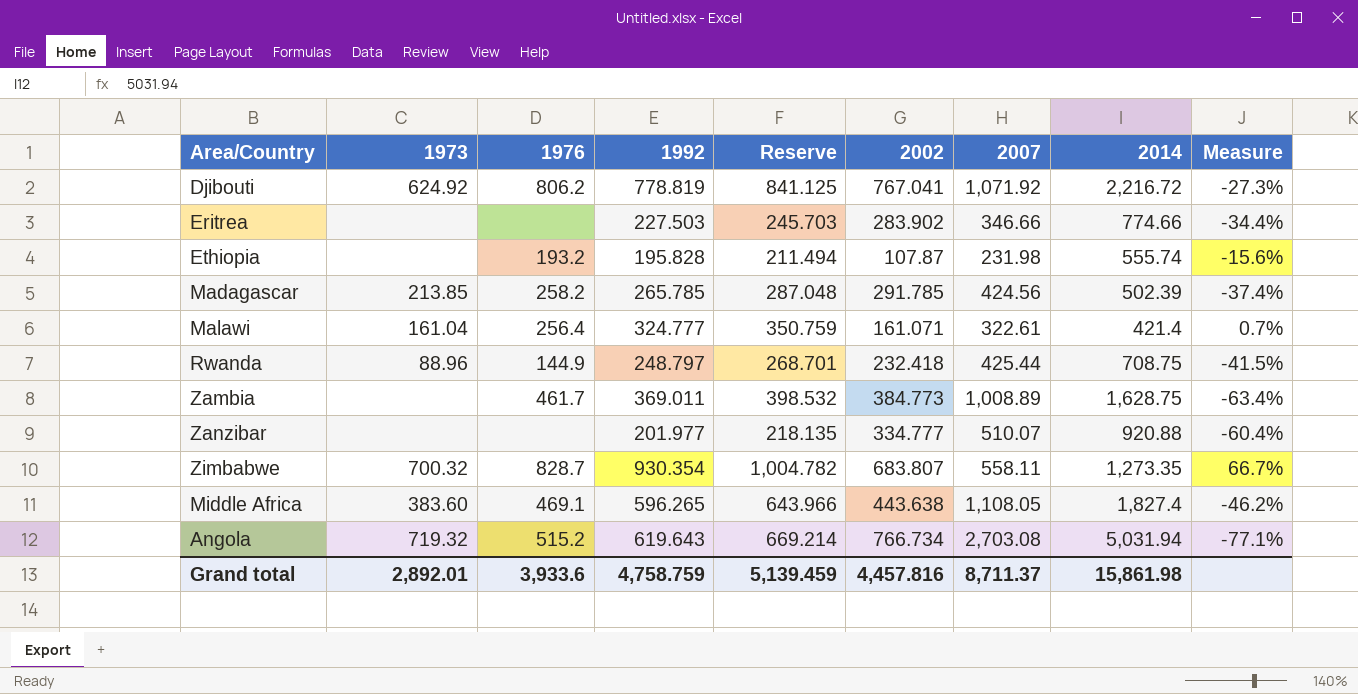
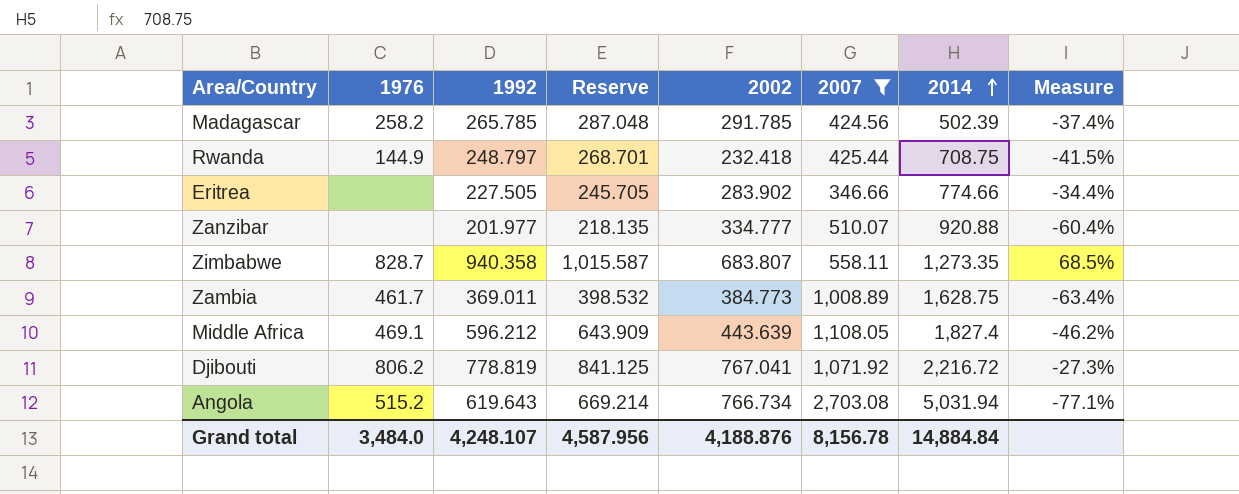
filter: none -> 2007 >= 346.66
row order: none -> 2014 ascending
column 1973 | position: 2 -> none
Eritrea | 1992: 227.503 -> 227.505
Eritrea | Reserve: 245.703 -> 245.705
Zimbabwe | 1992: 930.354 -> 940.358
Zimbabwe | Reserve: 1,004.782 -> 1,015.587
Zimbabwe | Measure: 66.7% -> 68.5%
Middle Africa | 1992: 596.265 -> 596.212
Middle Africa | Reserve: 643.966 -> 643.909
Middle Africa | 2002: 443.638 -> 443.639
Grand total | 1976: 3,933.6 -> 3,484.0
Grand total | 1992: 4,758.759 -> 4,248.107
Grand total | Reserve: 5,139.459 -> 4,587.956
Grand total | 2002: 4,457.816 -> 4,188.876
Grand total | 2007: 8,711.37 -> 8,156.78
Grand total | 2014: 15,861.98 -> 14,884.84

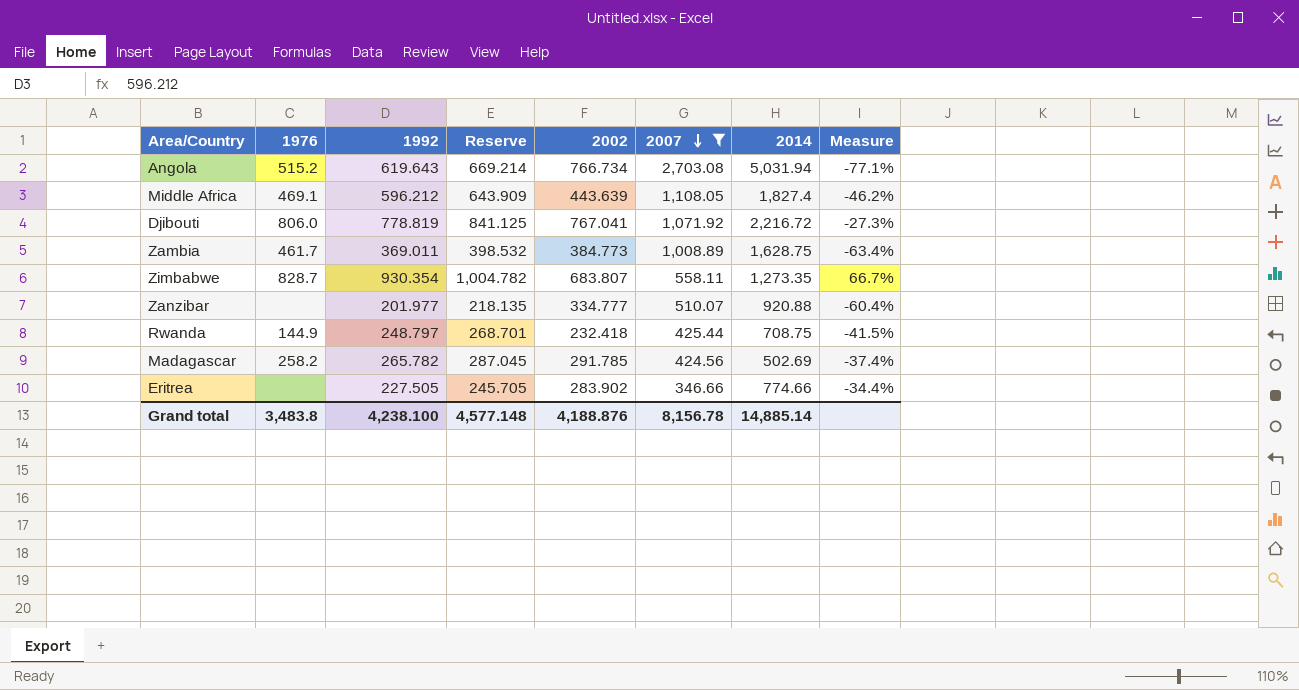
row order: 2014 ascending -> 2007 descending
Djibouti | 1976: 806.2 -> 806.0
Zimbabwe | 1992: 940.358 -> 930.354
Zimbabwe | Reserve: 1,015.587 -> 1,004.782
Zimbabwe | Measure: 68.5% -> 66.7%
Madagascar | 1992: 265.785 -> 265.782
Madagascar | Reserve: 287.048 -> 287.045
Madagascar | 2014: 502.39 -> 502.69
Grand total | 1976: 3,484.0 -> 3,483.8
Grand total | 1992: 4,248.107 -> 4,238.100
Grand total | Reserve: 4,587.956 -> 4,577.148
Grand total | 2014: 14,884.84 -> 14,885.14

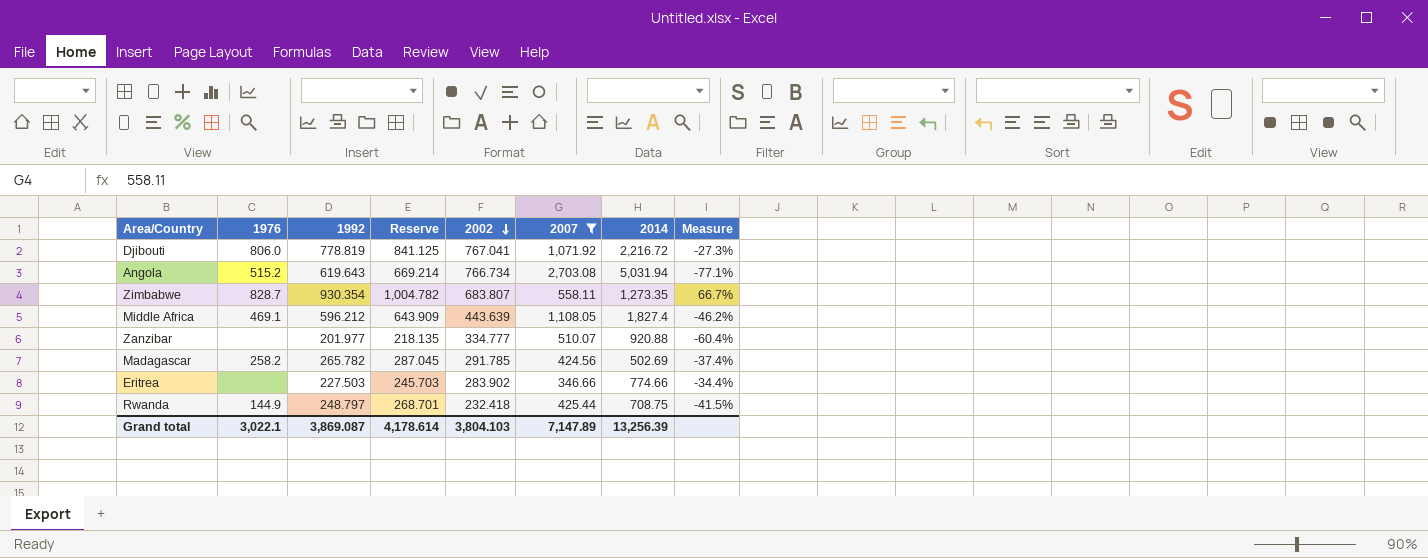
row order: 2007 descending -> 2002 descending
row Zambia: 461.7 | 369.011 | 398.532 | 384.773 | 1,008.89 | 1,628.75 | -63.4% -> none
Eritrea | 1992: 227.505 -> 227.503
Eritrea | Reserve: 245.705 -> 245.703
Grand total | 1976: 3,483.8 -> 3,022.1
Grand total | 1992: 4,238.100 -> 3,869.087
Grand total | Reserve: 4,577.148 -> 4,178.614
Grand total | 2002: 4,188.876 -> 3,804.103
Grand total | 2007: 8,156.78 -> 7,147.89
Grand total | 2014: 14,885.14 -> 13,256.39

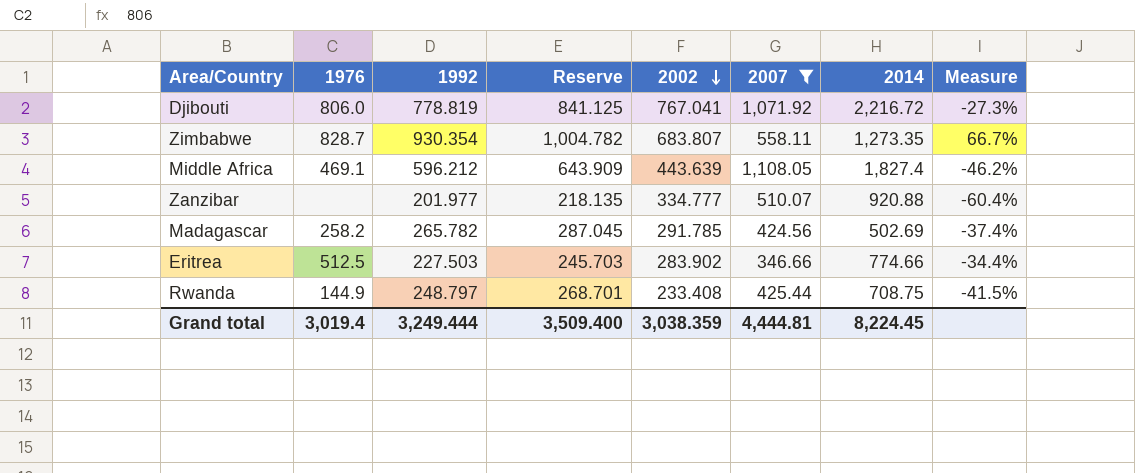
row Angola: 515.2 | 619.643 | 669.214 | 766.734 | 2,703.08 | 5,031.94 | -77.1% -> none
Eritrea | 1976: none -> 512.5
Rwanda | 2002: 232.418 -> 233.408
Grand total | 1976: 3,022.1 -> 3,019.4
Grand total | 1992: 3,869.087 -> 3,249.444
Grand total | Reserve: 4,178.614 -> 3,509.400
Grand total | 2002: 3,804.103 -> 3,038.359
Grand total | 2007: 7,147.89 -> 4,444.81
Grand total | 2014: 13,256.39 -> 8,224.45

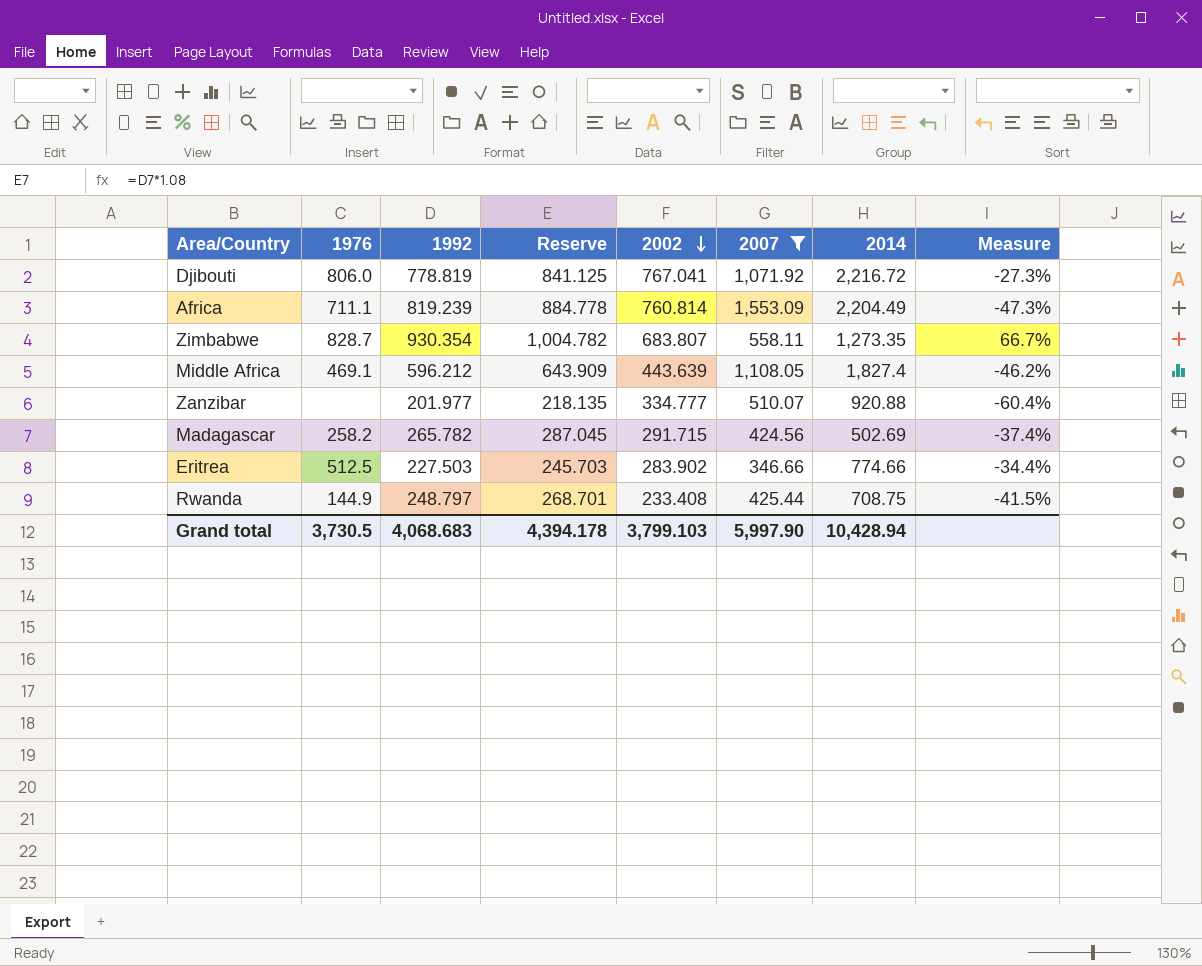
row Africa: none -> 711.1 | 819.239 | 884.778 | 760.814 | 1,553.09 | 2,204.49 | -47.3%
Madagascar | 2002: 291.785 -> 291.715
Grand total | 1976: 3,019.4 -> 3,730.5
Grand total | 1992: 3,249.444 -> 4,068.683
Grand total | Reserve: 3,509.400 -> 4,394.178
Grand total | 2002: 3,038.359 -> 3,799.103
Grand total | 2007: 4,444.81 -> 5,997.90
Grand total | 2014: 8,224.45 -> 10,428.94

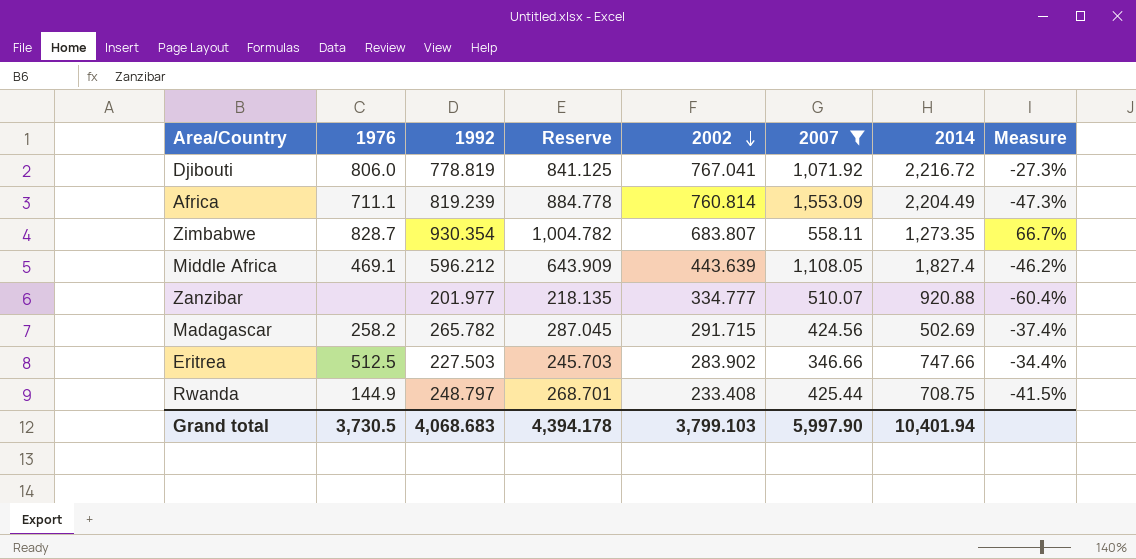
Eritrea | 2014: 774.66 -> 747.66
Grand total | 2014: 10,428.94 -> 10,401.94

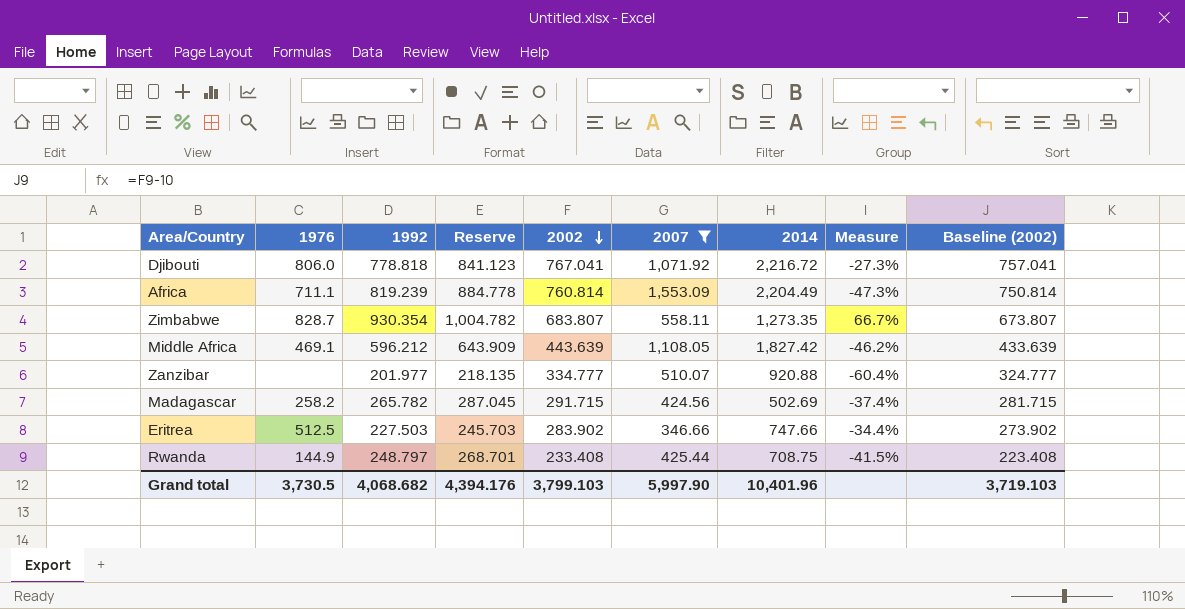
column Baseline (2002) | formula: none -> [2002] - 10
Djibouti | 1992: 778.819 -> 778.818
Djibouti | Reserve: 841.125 -> 841.123
Middle Africa | 2014: 1,827.4 -> 1,827.42
Grand total | 1992: 4,068.683 -> 4,068.682
Grand total | Reserve: 4,394.178 -> 4,394.176
Grand total | 2014: 10,401.94 -> 10,401.96

